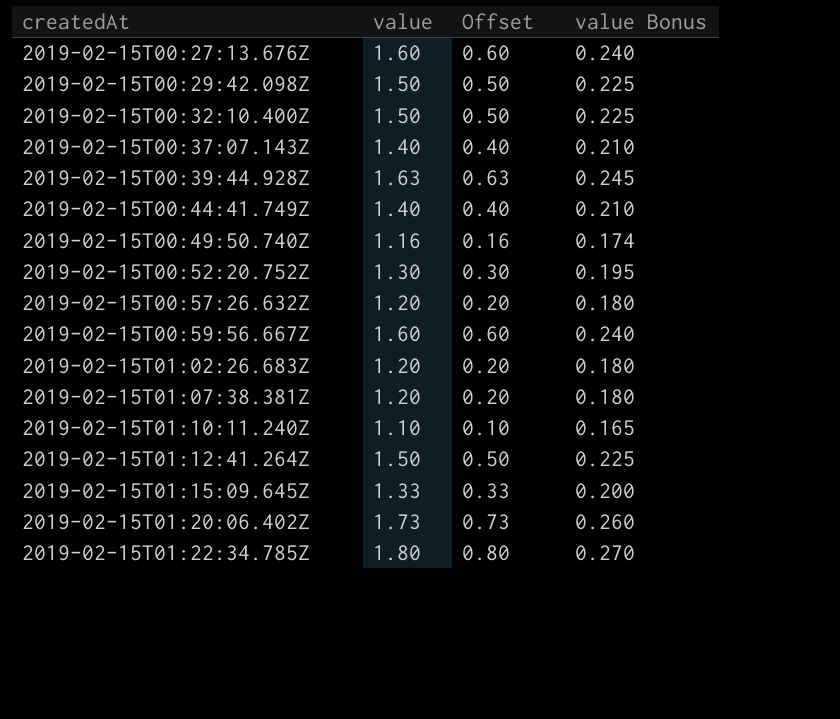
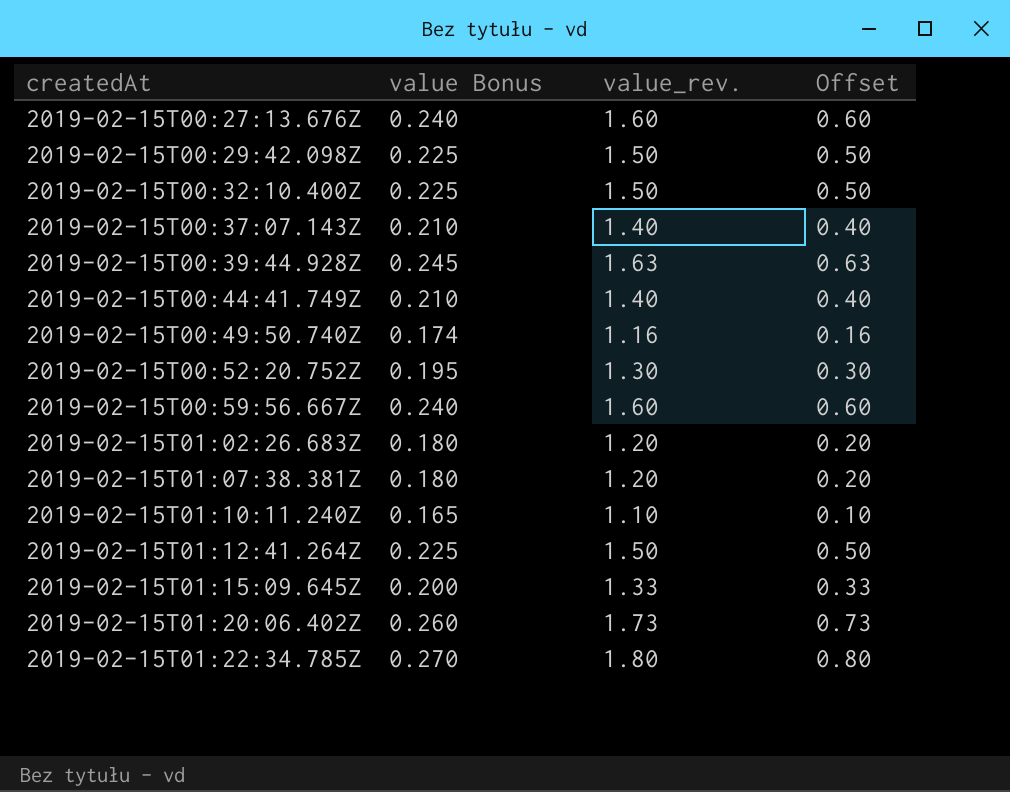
column value Bonus | position: 4 -> 2
column name: value -> value_rev.
row 2019-02-15T00:57:26.632Z: 1.20 | 0.20 | 0.180 -> none

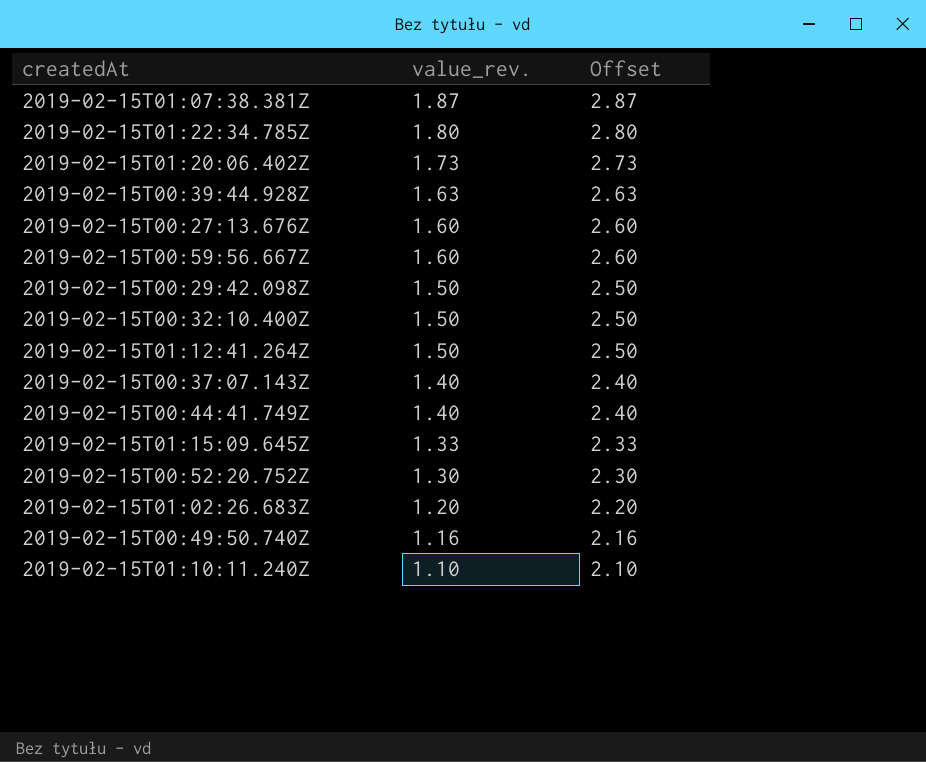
row order: createdAt ascending -> value_rev. descending
column value Bonus | formula: [value_rev.] * 0.15 -> none
column Offset | formula: [value_rev.] - 1 -> [value_rev.] + 1
2019-02-15T01:07:38.381Z | value_rev.: 1.20 -> 1.87

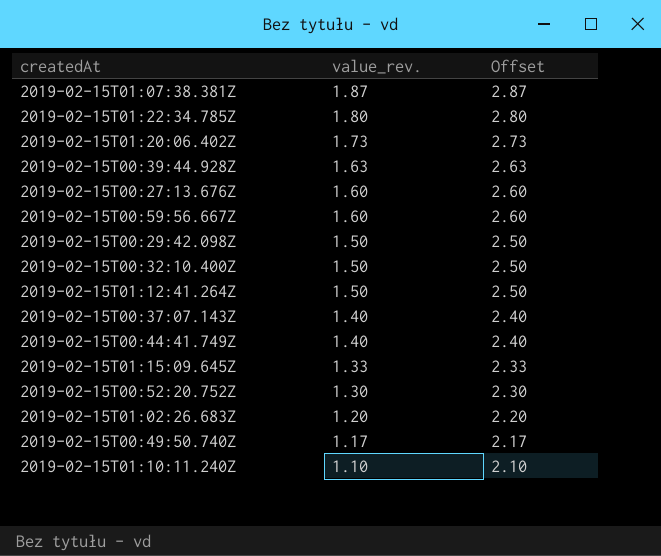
2019-02-15T00:49:50.740Z | value_rev.: 1.16 -> 1.17
2019-02-15T00:49:50.740Z | Offset: 2.16 -> 2.17

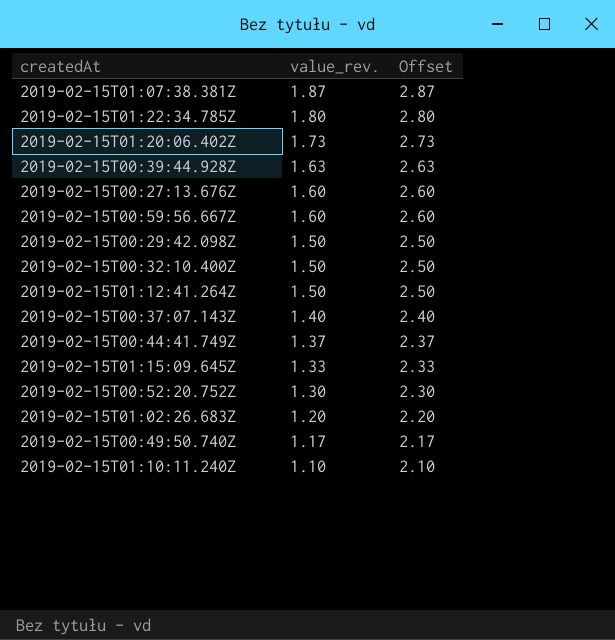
2019-02-15T00:44:41.749Z | value_rev.: 1.40 -> 1.37
2019-02-15T00:44:41.749Z | Offset: 2.40 -> 2.37

